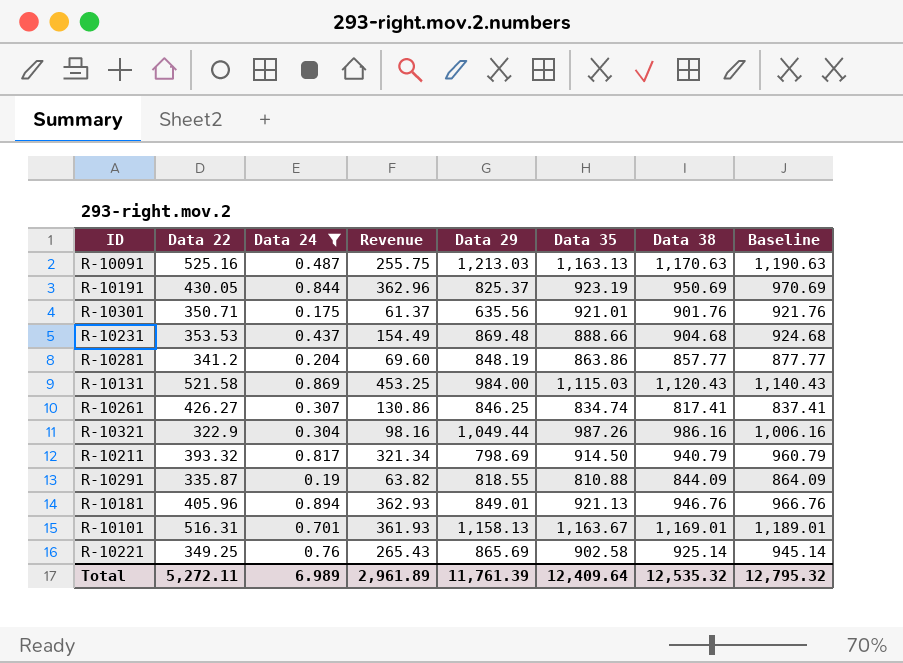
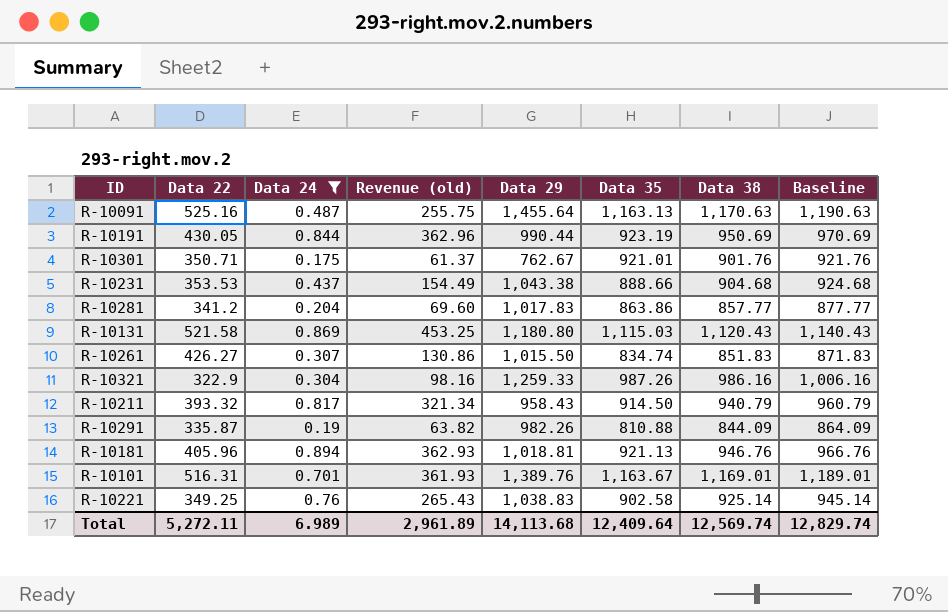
column name: Revenue -> Revenue (old)
R-10091 | Data 29: 1,213.03 -> 1,455.64
R-10191 | Data 29: 825.37 -> 990.44
R-10301 | Data 29: 635.56 -> 762.67
R-10231 | Data 29: 869.48 -> 1,043.38
R-10281 | Data 29: 848.19 -> 1,017.83
R-10131 | Data 29: 984.00 -> 1,180.80
R-10261 | Data 29: 846.25 -> 1,015.50
R-10261 | Data 38: 817.41 -> 851.83
R-10261 | Baseline: 837.41 -> 871.83
R-10321 | Data 29: 1,049.44 -> 1,259.33
R-10211 | Data 29: 798.69 -> 958.43
R-10291 | Data 29: 818.55 -> 982.26
R-10181 | Data 29: 849.01 -> 1,018.81
R-10101 | Data 29: 1,158.13 -> 1,389.76
R-10221 | Data 29: 865.69 -> 1,038.83
Total | Data 29: 11,761.39 -> 14,113.68
Total | Data 38: 12,535.32 -> 12,569.74
Total | Baseline: 12,795.32 -> 12,829.74

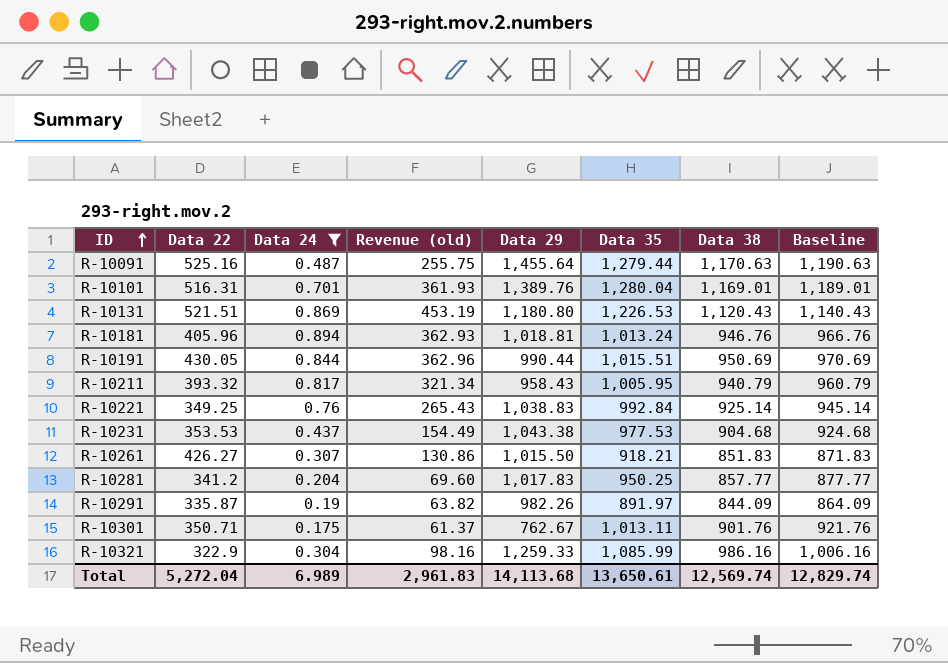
row order: none -> ID ascending
R-10091 | Data 35: 1,163.13 -> 1,279.44
R-10101 | Data 35: 1,163.67 -> 1,280.04
R-10131 | Data 22: 521.58 -> 521.51
R-10131 | Revenue (old): 453.25 -> 453.19
R-10131 | Data 35: 1,115.03 -> 1,226.53
R-10181 | Data 35: 921.13 -> 1,013.24
R-10191 | Data 35: 923.19 -> 1,015.51
R-10211 | Data 35: 914.50 -> 1,005.95
R-10221 | Data 35: 902.58 -> 992.84
R-10231 | Data 35: 888.66 -> 977.53
R-10261 | Data 35: 834.74 -> 918.21
R-10281 | Data 35: 863.86 -> 950.25
R-10291 | Data 35: 810.88 -> 891.97
R-10301 | Data 35: 921.01 -> 1,013.11
R-10321 | Data 35: 987.26 -> 1,085.99
Total | Data 22: 5,272.11 -> 5,272.04
Total | Revenue (old): 2,961.89 -> 2,961.83
Total | Data 35: 12,409.64 -> 13,650.61

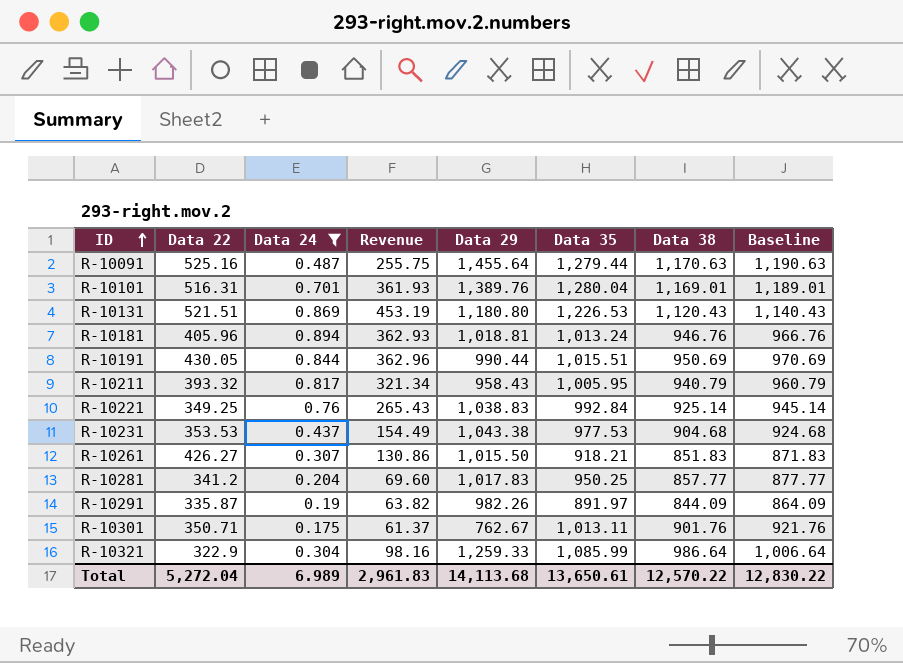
column name: Revenue (old) -> Revenue
R-10321 | Data 38: 986.16 -> 986.64
R-10321 | Baseline: 1,006.16 -> 1,006.64
Total | Data 38: 12,569.74 -> 12,570.22
Total | Baseline: 12,829.74 -> 12,830.22

